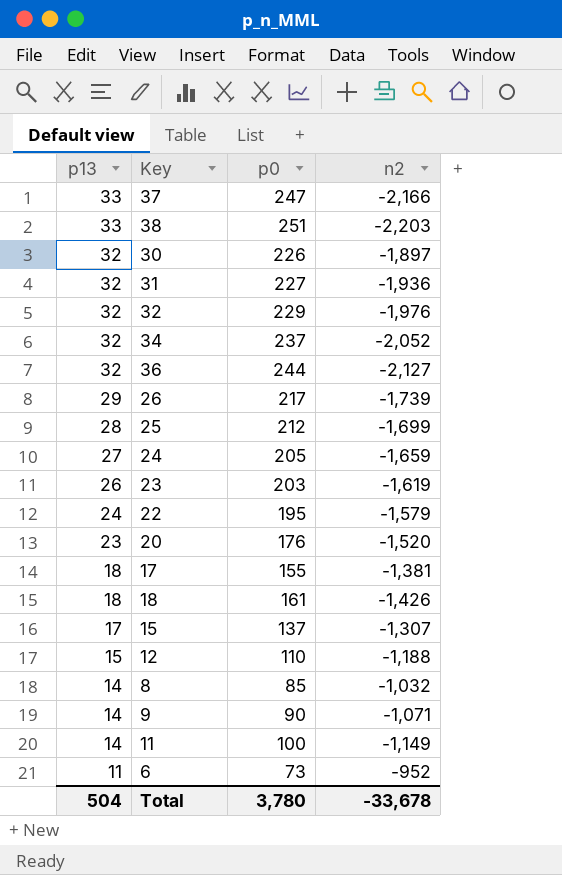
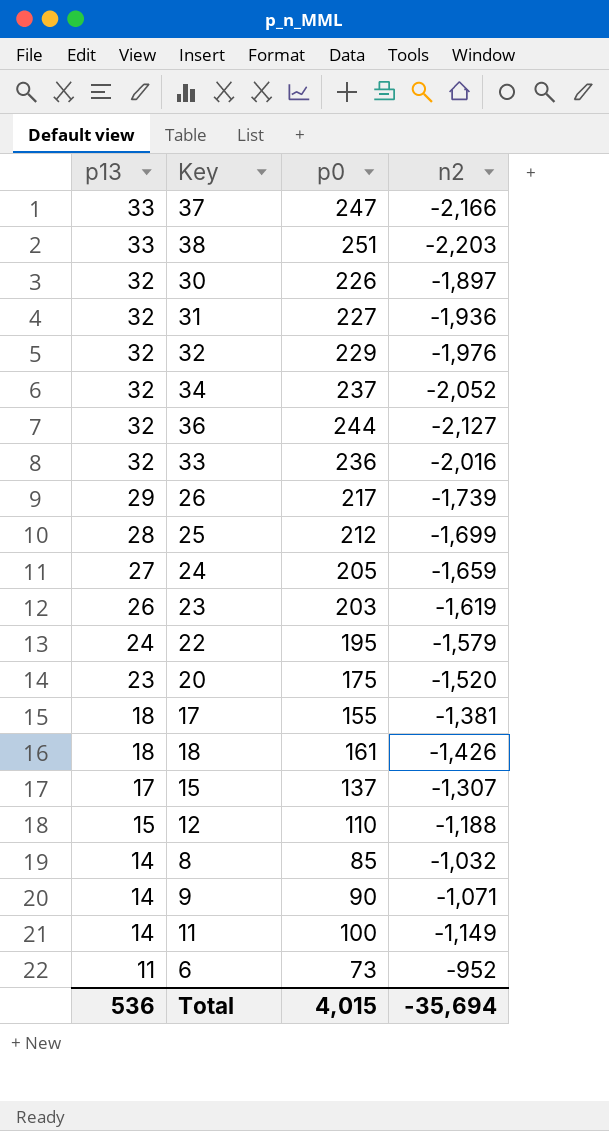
row 33: none -> 32 | 236 | -2,016
20 | p0: 176 -> 175
Total | p13: 504 -> 536
Total | p0: 3,780 -> 4,015
Total | n2: -33,678 -> -35,694

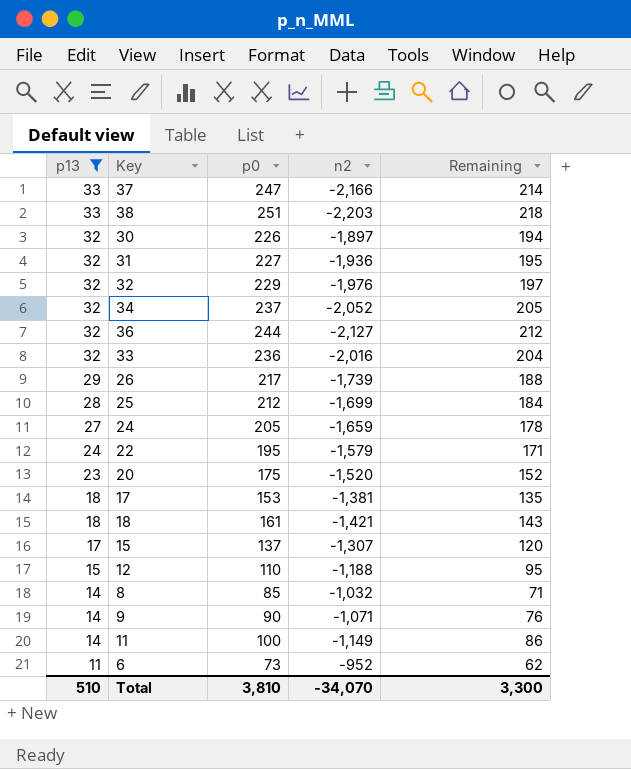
filter: none -> p13 != 26
column Remaining | formula: none -> [p0] - [p13]
17 | p0: 155 -> 153
18 | n2: -1,426 -> -1,421
Total | p13: 536 -> 510
Total | p0: 4,015 -> 3,810
Total | n2: -35,694 -> -34,070

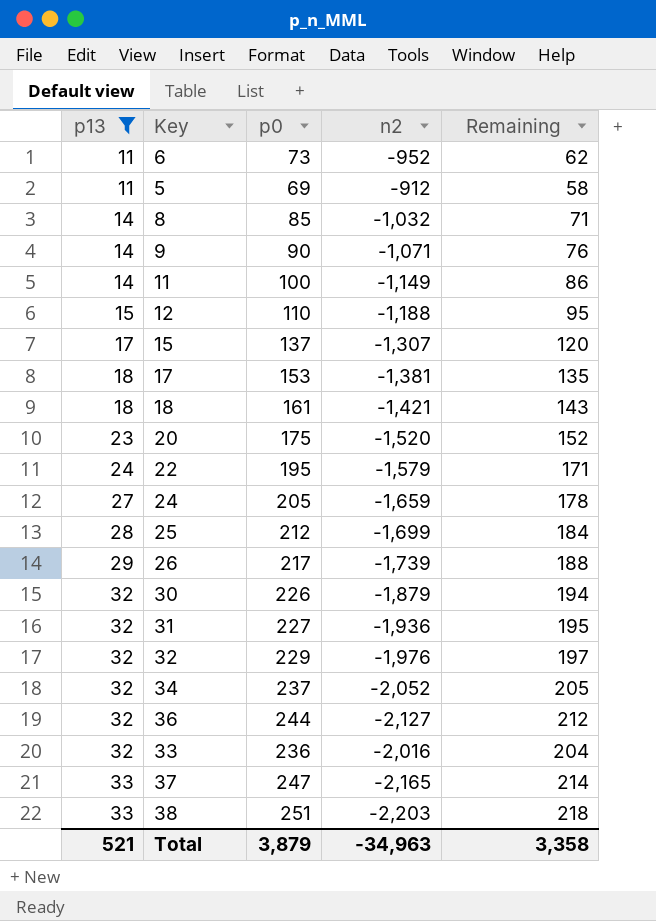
row order: p13 descending -> p13 ascending
row 5: none -> 11 | 69 | -912 | 58
30 | n2: -1,897 -> -1,879
37 | n2: -2,166 -> -2,165
Total | p13: 510 -> 521
Total | p0: 3,810 -> 3,879
Total | n2: -34,070 -> -34,963
Total | Remaining: 3,300 -> 3,358

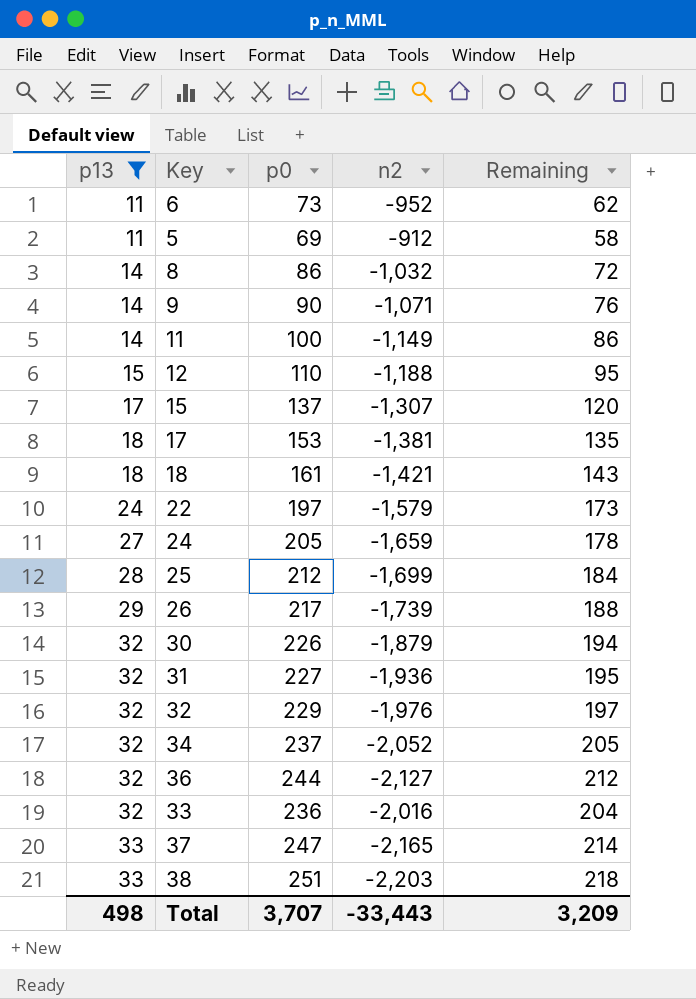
row 20: 23 | 175 | -1,520 | 152 -> none
8 | p0: 85 -> 86
8 | Remaining: 71 -> 72
22 | p0: 195 -> 197
22 | Remaining: 171 -> 173
Total | p13: 521 -> 498
Total | p0: 3,879 -> 3,707
Total | n2: -34,963 -> -33,443
Total | Remaining: 3,358 -> 3,209

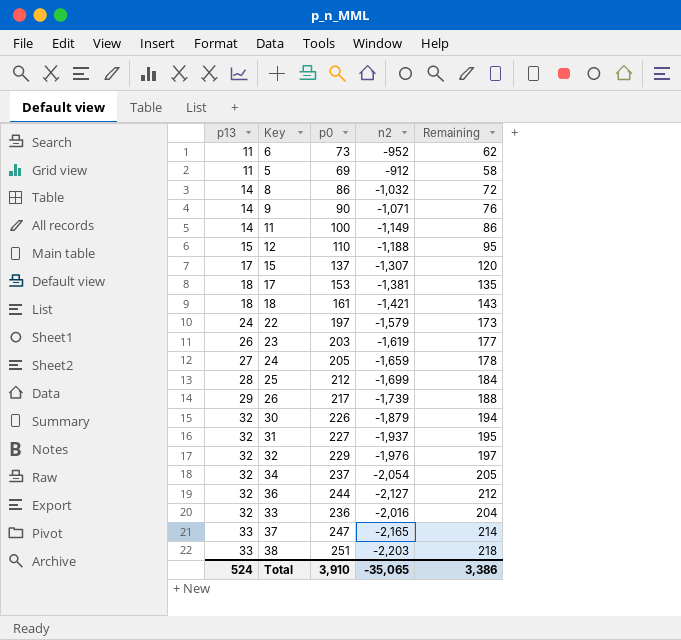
filter: p13 != 26 -> none
31 | n2: -1,936 -> -1,937
34 | n2: -2,052 -> -2,054
Total | p13: 498 -> 524
Total | p0: 3,707 -> 3,910
Total | n2: -33,443 -> -35,065
Total | Remaining: 3,209 -> 3,386

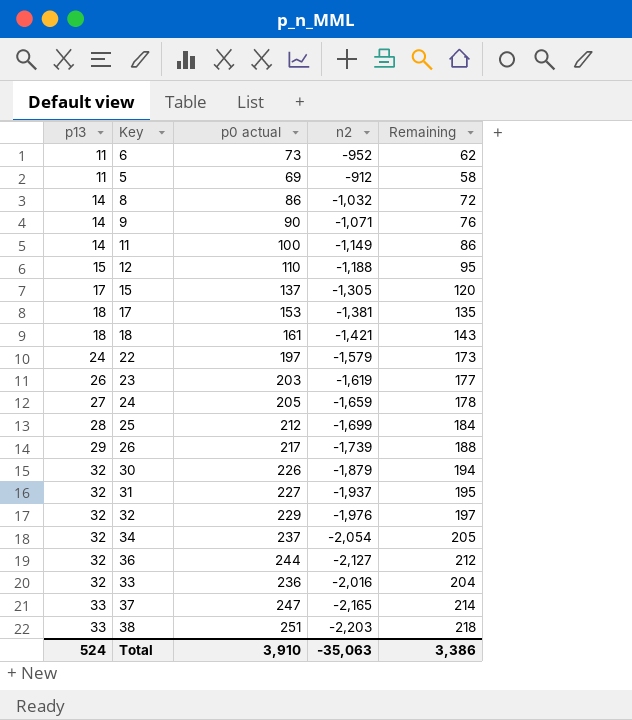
column name: p0 -> p0 actual
15 | n2: -1,307 -> -1,305
Total | n2: -35,065 -> -35,063

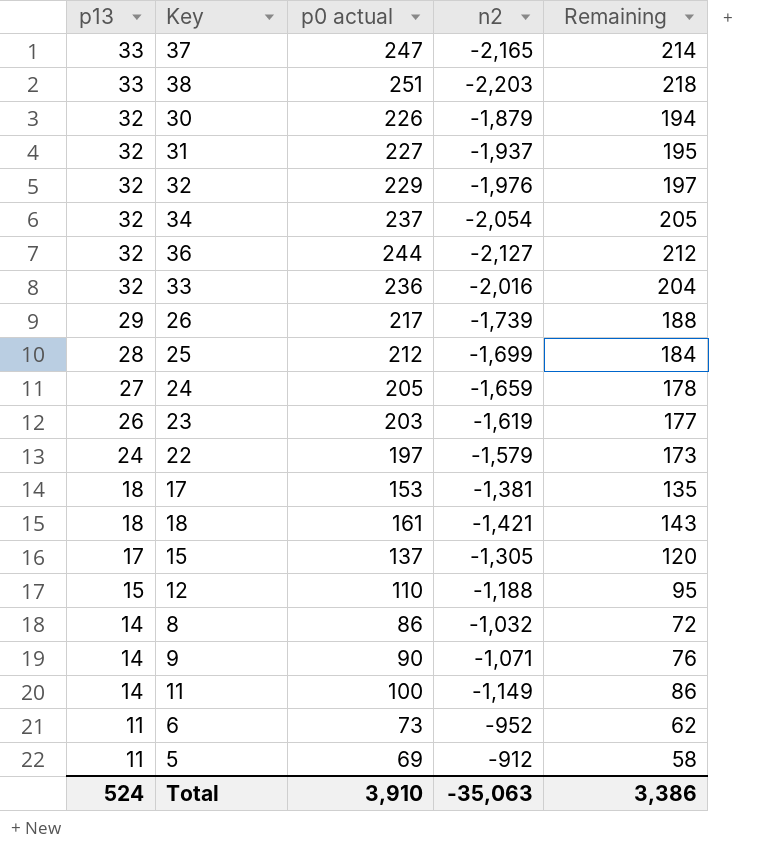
row order: p13 ascending -> p13 descending

